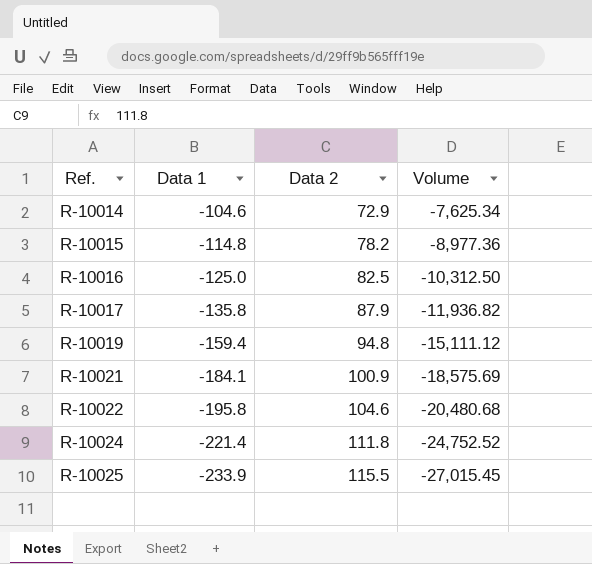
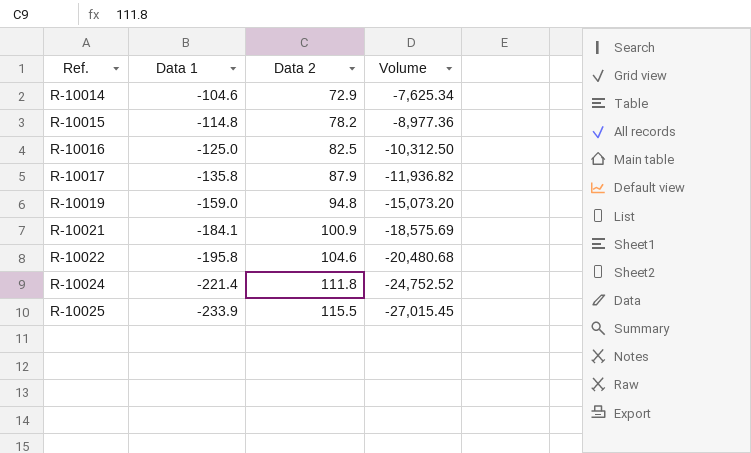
R-10019 | Data 1: -159.4 -> -159.0
R-10019 | Volume: -15,111.12 -> -15,073.20

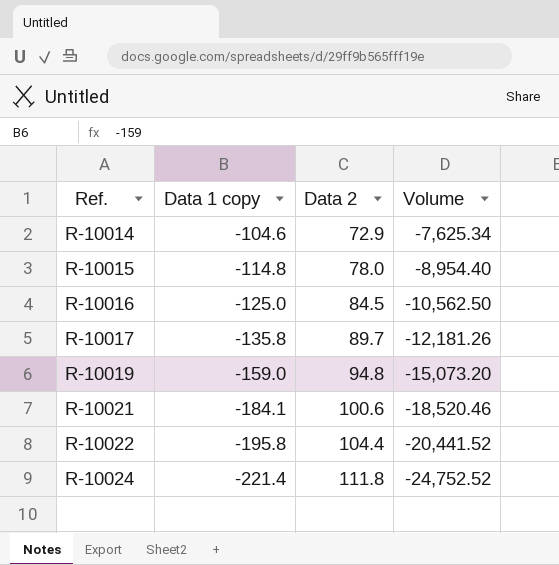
column name: Data 1 -> Data 1 copy
row R-10025: -233.9 | 115.5 | -27,015.45 -> none
R-10015 | Data 2: 78.2 -> 78.0
R-10015 | Volume: -8,977.36 -> -8,954.40
R-10016 | Data 2: 82.5 -> 84.5
R-10016 | Volume: -10,312.50 -> -10,562.50
R-10017 | Data 2: 87.9 -> 89.7
R-10017 | Volume: -11,936.82 -> -12,181.26
R-10021 | Data 2: 100.9 -> 100.6
R-10021 | Volume: -18,575.69 -> -18,520.46
R-10022 | Data 2: 104.6 -> 104.4
R-10022 | Volume: -20,480.68 -> -20,441.52

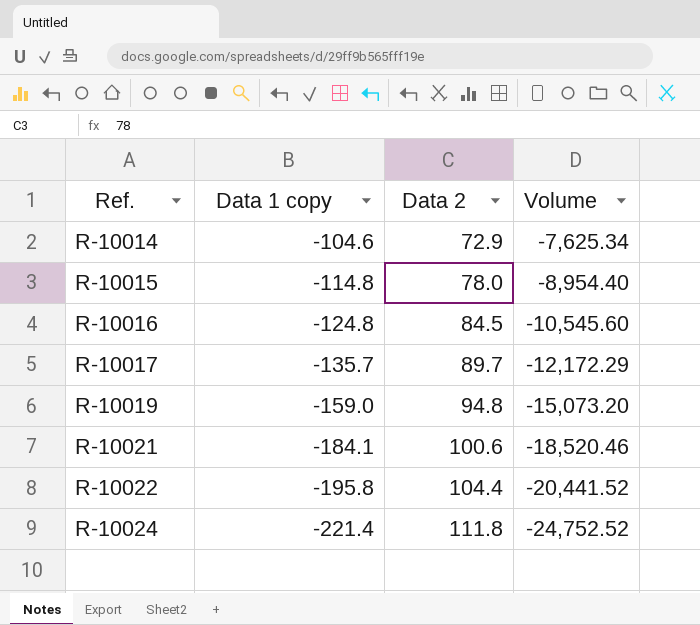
R-10016 | Data 1 copy: -125.0 -> -124.8
R-10016 | Volume: -10,562.50 -> -10,545.60
R-10017 | Data 1 copy: -135.8 -> -135.7
R-10017 | Volume: -12,181.26 -> -12,172.29

